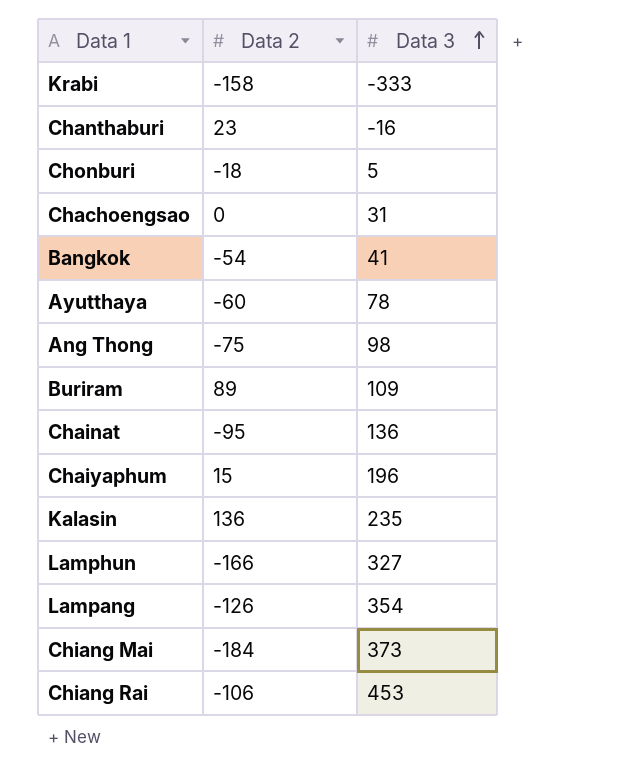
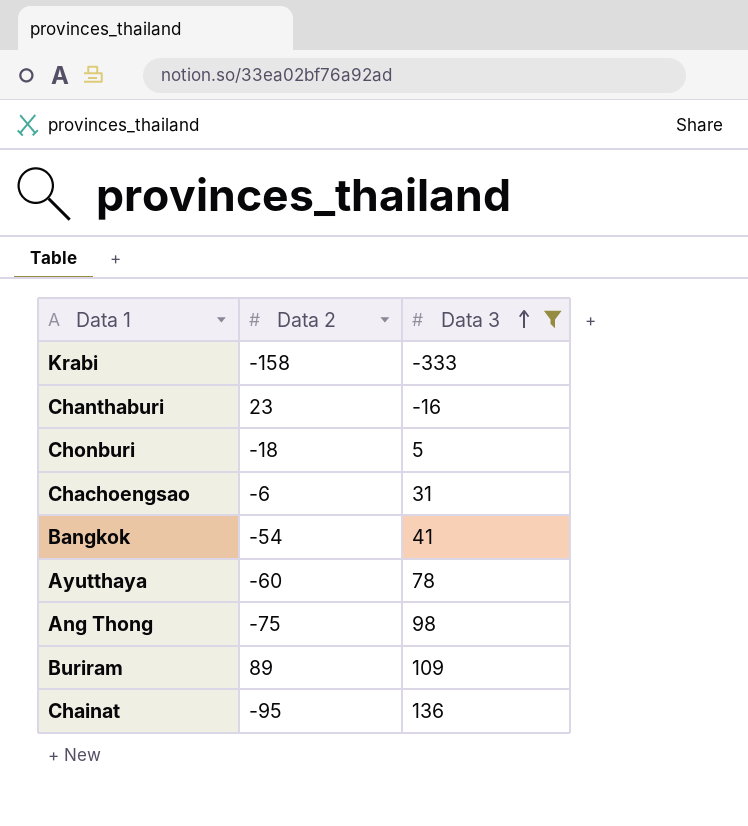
filter: none -> Data 3 <= 136
Chachoengsao | Data 2: 0 -> -6

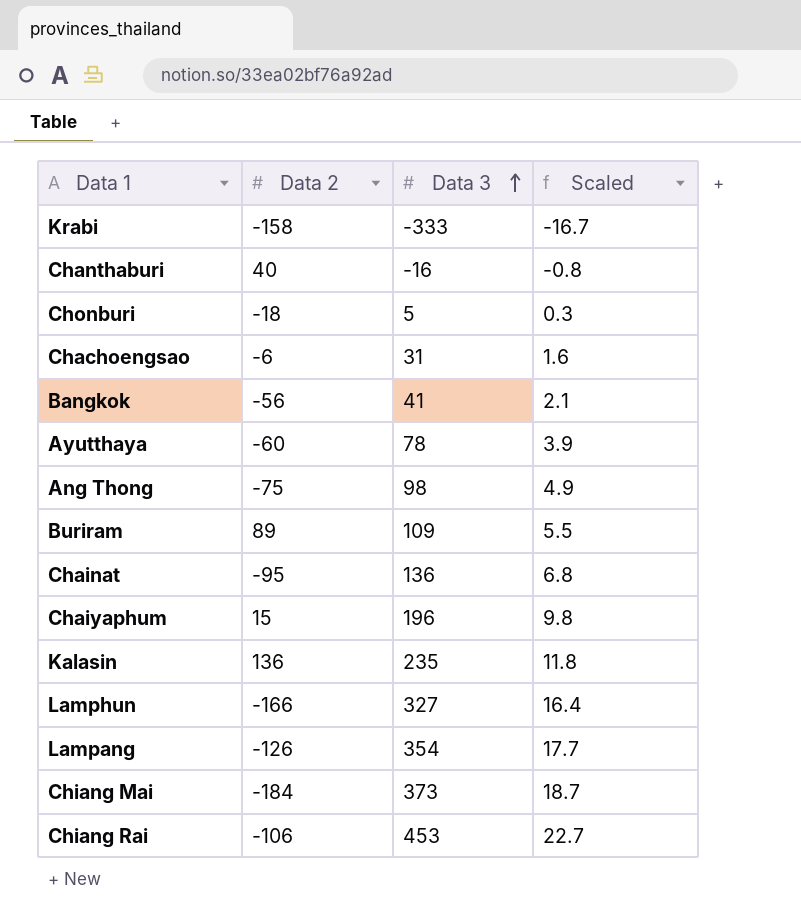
filter: Data 3 <= 136 -> none
column Scaled | formula: none -> [Data 3] * 0.05
Chanthaburi | Data 2: 23 -> 40
Bangkok | Data 2: -54 -> -56

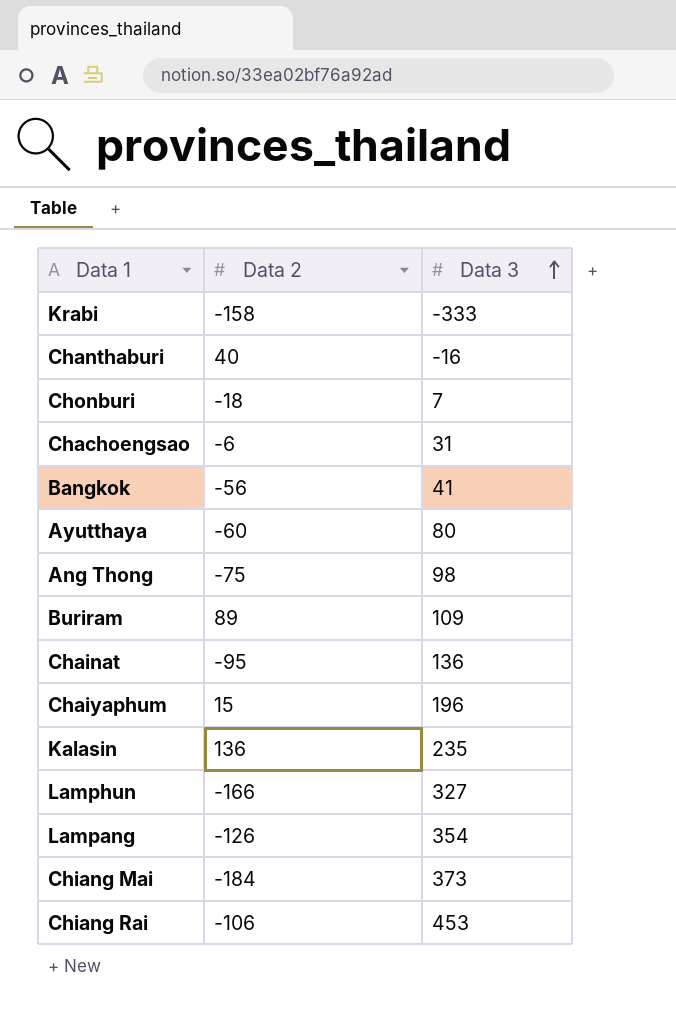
column Scaled | formula: [Data 3] * 0.05 -> none
Chonburi | Data 3: 5 -> 7
Ayutthaya | Data 3: 78 -> 80

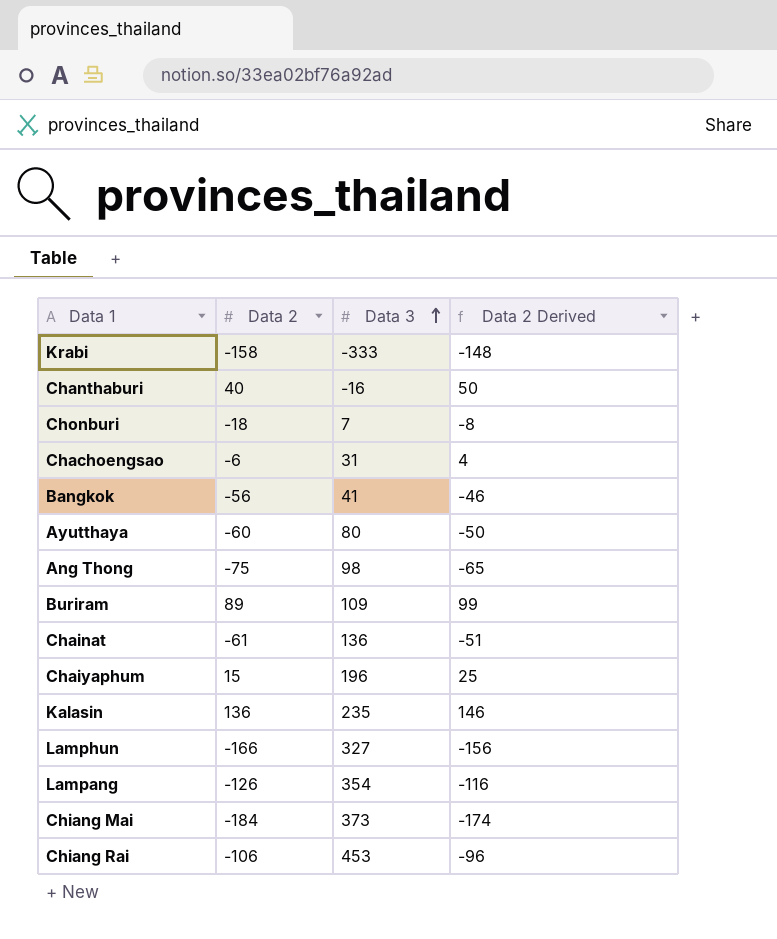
column Data 2 Derived | formula: none -> [Data 2] + 10
Chainat | Data 2: -95 -> -61

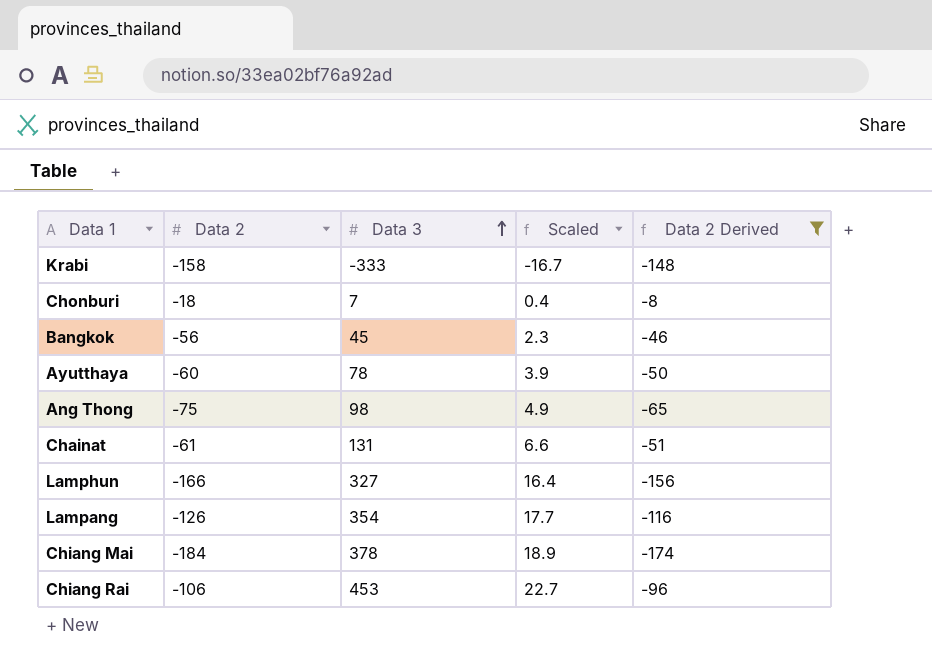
filter: none -> Data 2 Derived <= -8
column Scaled | formula: none -> [Data 3] * 0.05
Bangkok | Data 3: 41 -> 45
Ayutthaya | Data 3: 80 -> 78
Chainat | Data 3: 136 -> 131
Chiang Mai | Data 3: 373 -> 378

